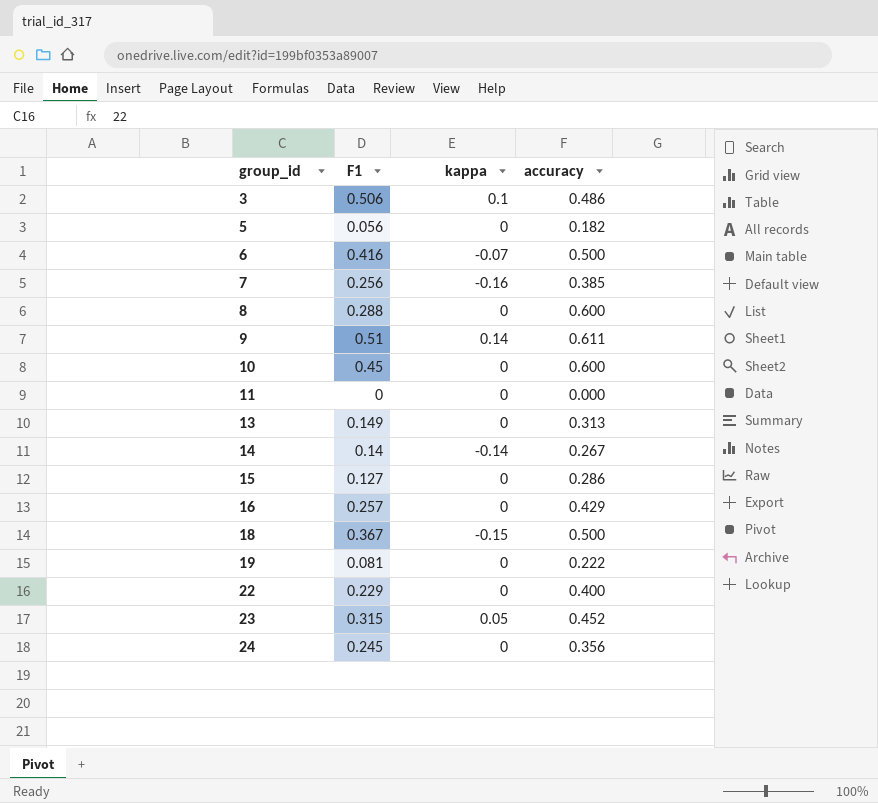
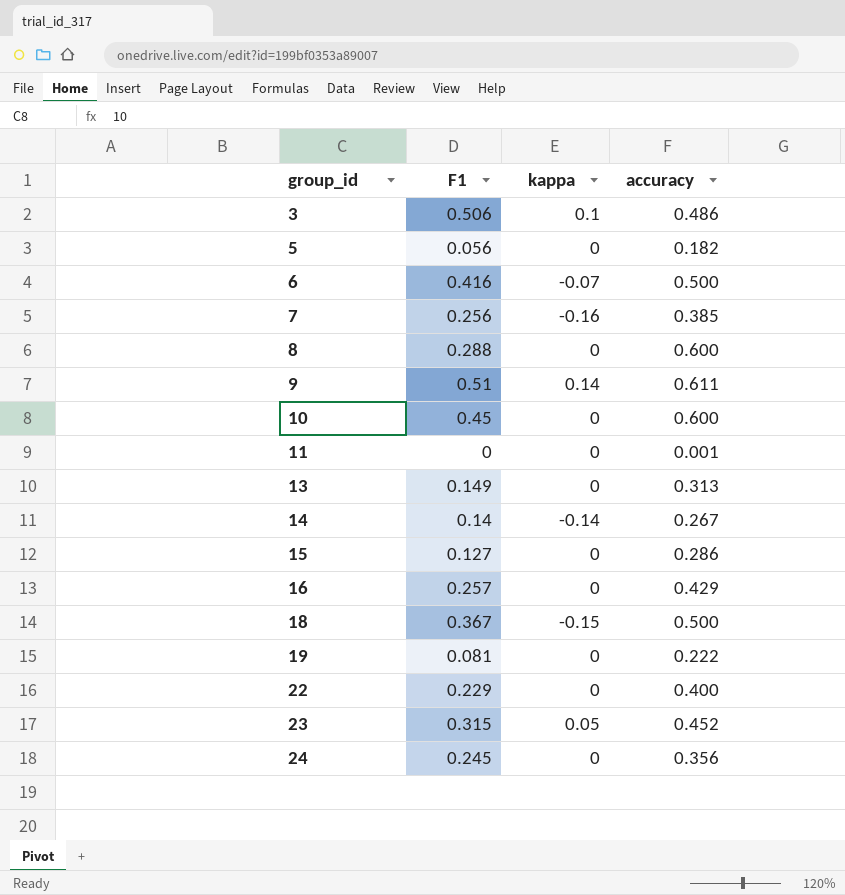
11 | accuracy: 0.000 -> 0.001

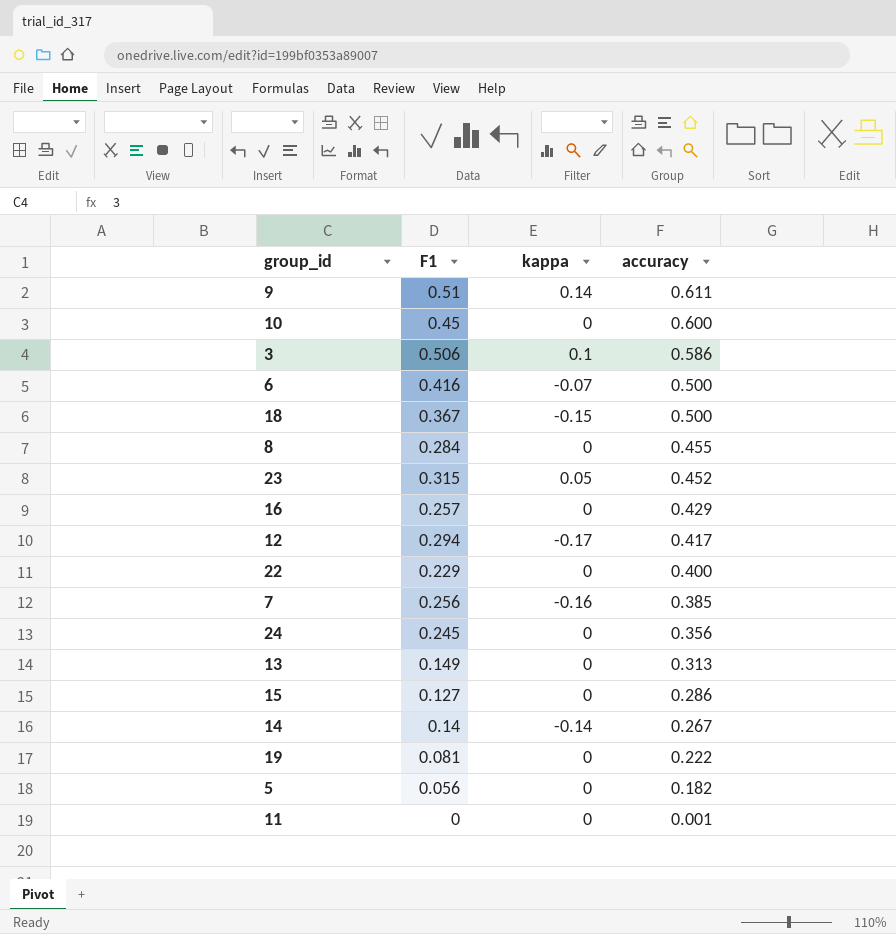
row order: group_id ascending -> accuracy descending
3 | accuracy: 0.486 -> 0.586
8 | F1: 0.288 -> 0.284
8 | accuracy: 0.600 -> 0.455
row 12: none -> 0.294 | -0.17 | 0.417

